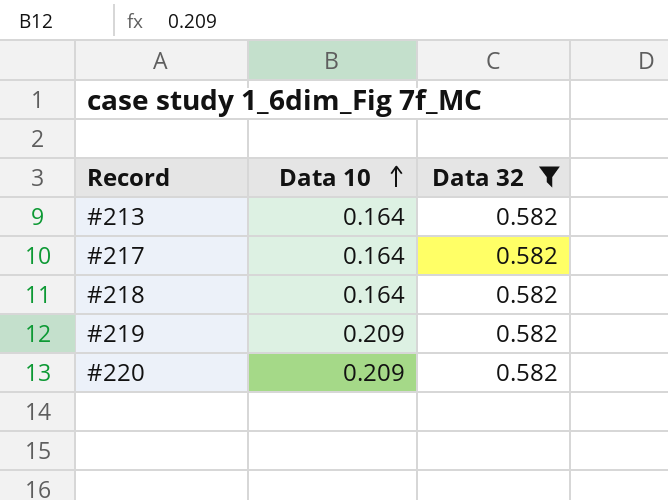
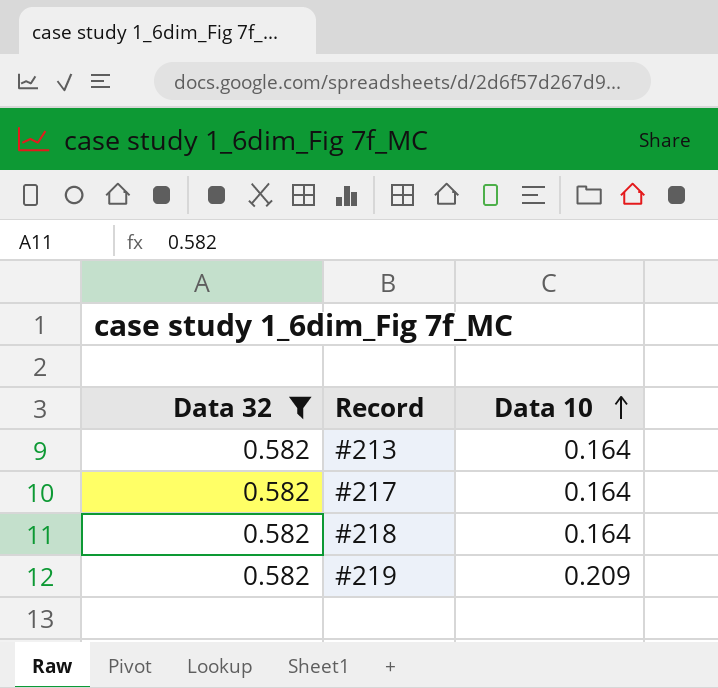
column Data 32 | position: 3 -> 1
row #220: 0.209 | 0.582 -> none

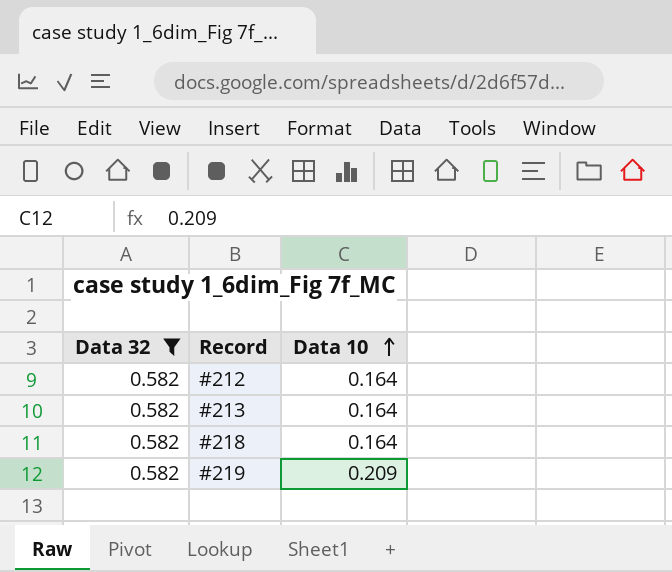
row #217: 0.582 | 0.164 -> none
row #212: none -> 0.582 | 0.164

